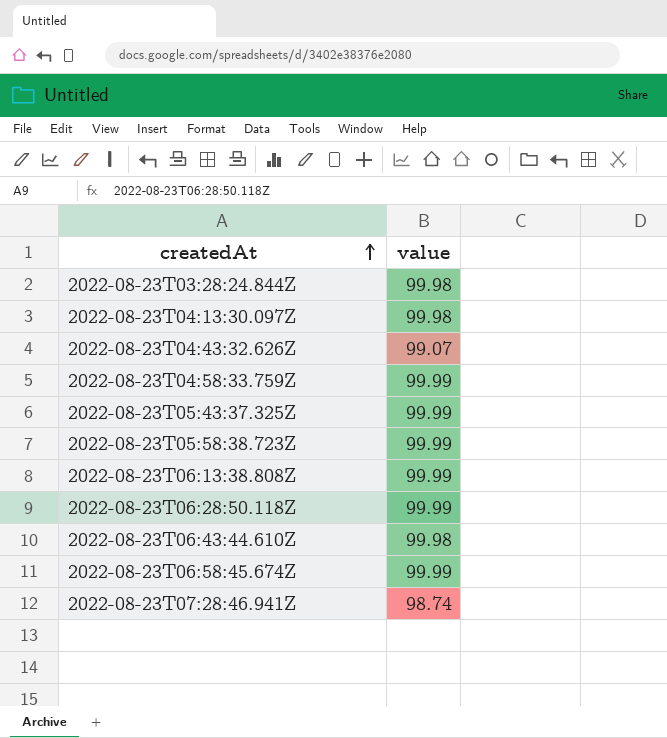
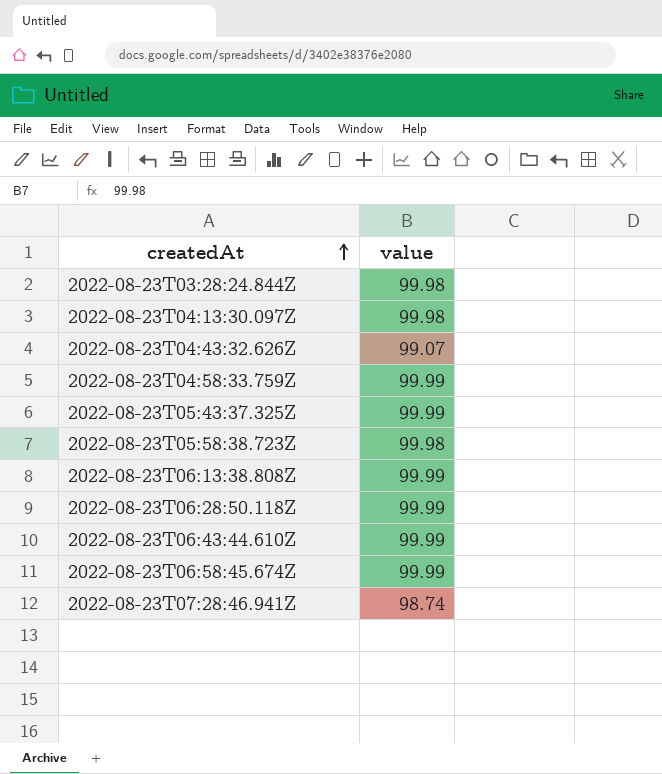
2022-08-23T05:58:38.723Z | value: 99.99 -> 99.98
2022-08-23T06:43:44.610Z | value: 99.98 -> 99.99

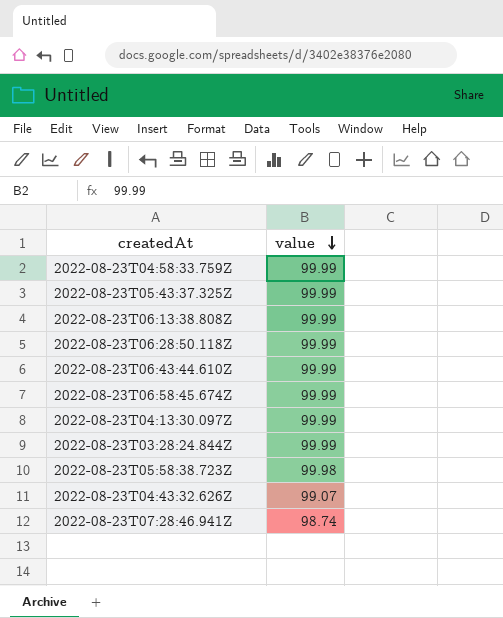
row order: createdAt ascending -> value descending
2022-08-23T04:13:30.097Z | value: 99.98 -> 99.99
2022-08-23T03:28:24.844Z | value: 99.98 -> 99.99

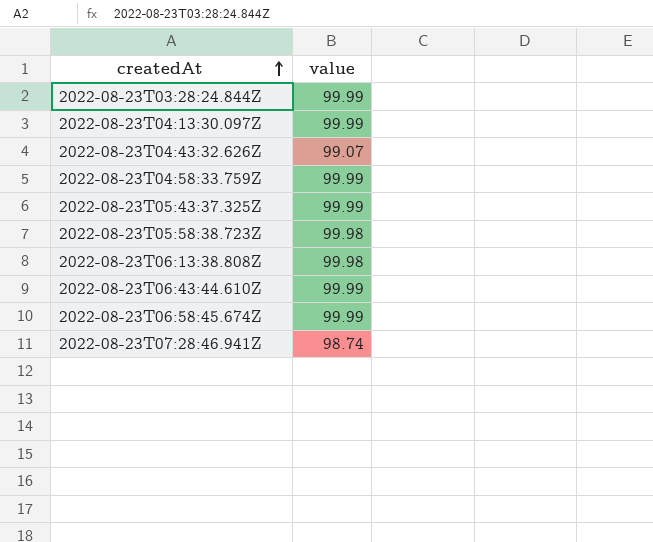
row order: value descending -> createdAt ascending
row 2022-08-23T06:28:50.118Z: 99.99 -> none
2022-08-23T06:13:38.808Z | value: 99.99 -> 99.98

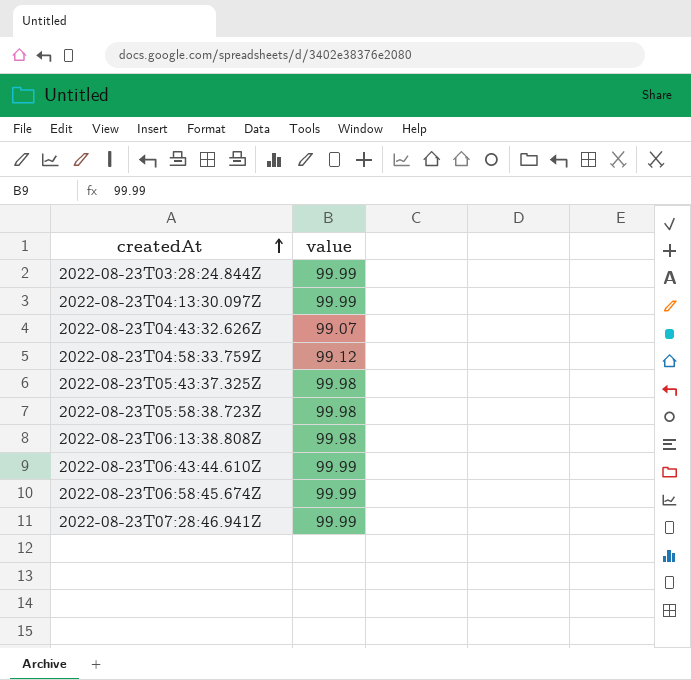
2022-08-23T04:58:33.759Z | value: 99.99 -> 99.12
2022-08-23T05:43:37.325Z | value: 99.99 -> 99.98
2022-08-23T07:28:46.941Z | value: 98.74 -> 99.99

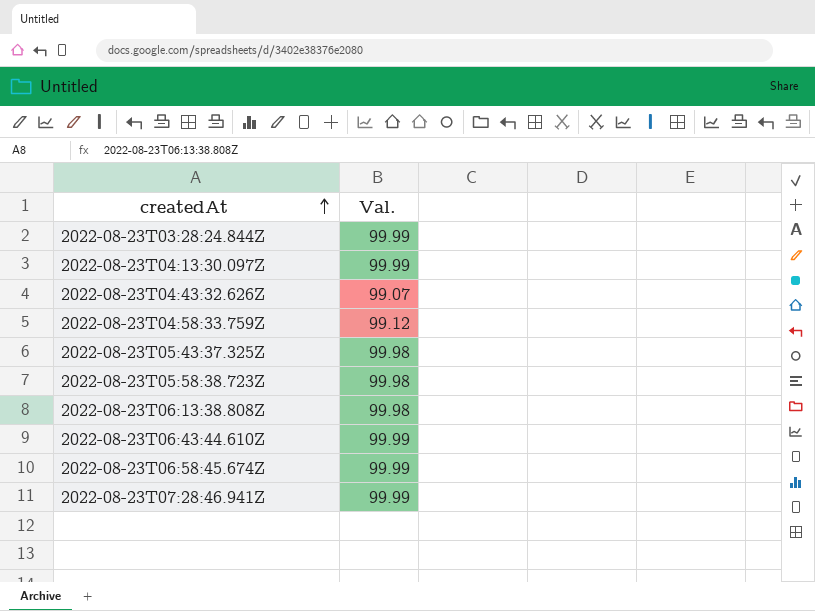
column name: value -> Val.

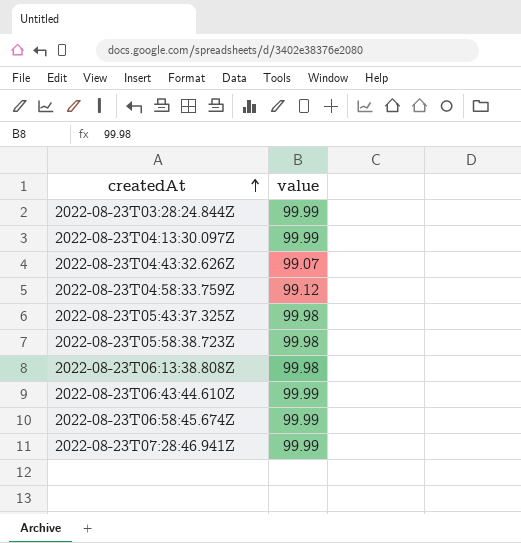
column name: Val. -> value

